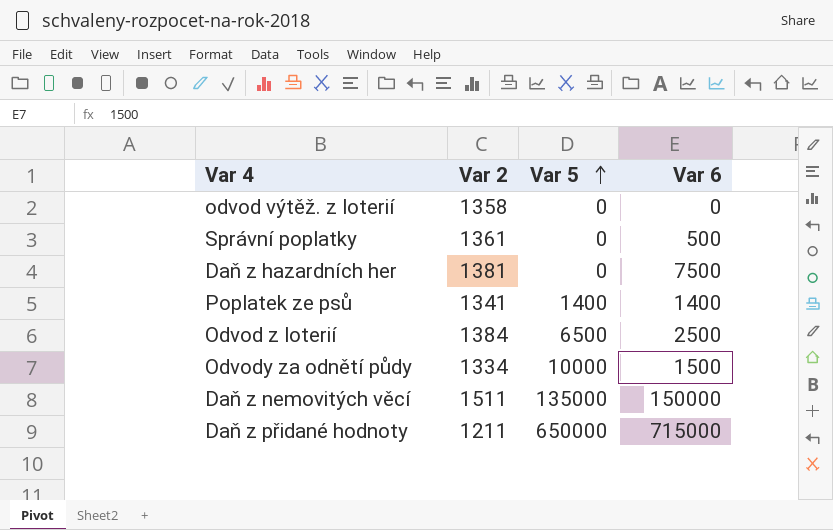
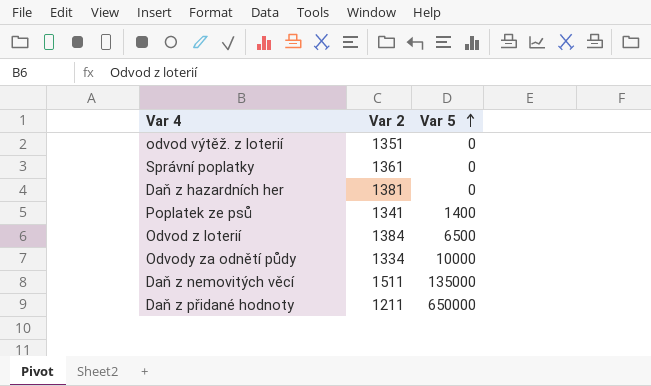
column Var 6 | position: 4 -> none
odvod výtěž. z loterií | Var 2: 1358 -> 1351

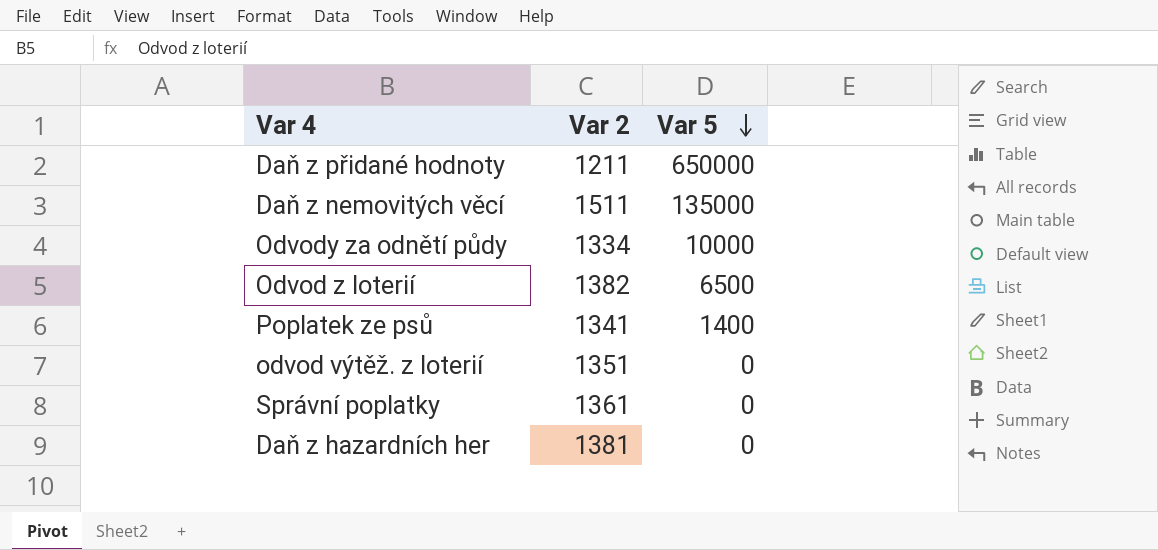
row order: Var 5 ascending -> Var 5 descending
Odvod z loterií | Var 2: 1384 -> 1382

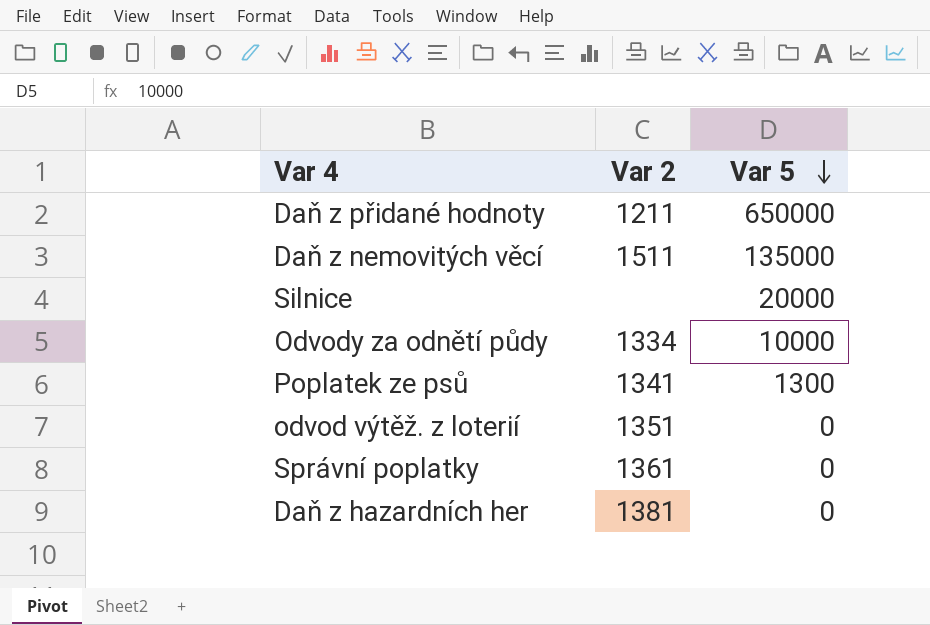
row Odvod z loterií: 1382 | 6500 -> none
row Silnice: none -> none | 20000
Poplatek ze psů | Var 5: 1400 -> 1300

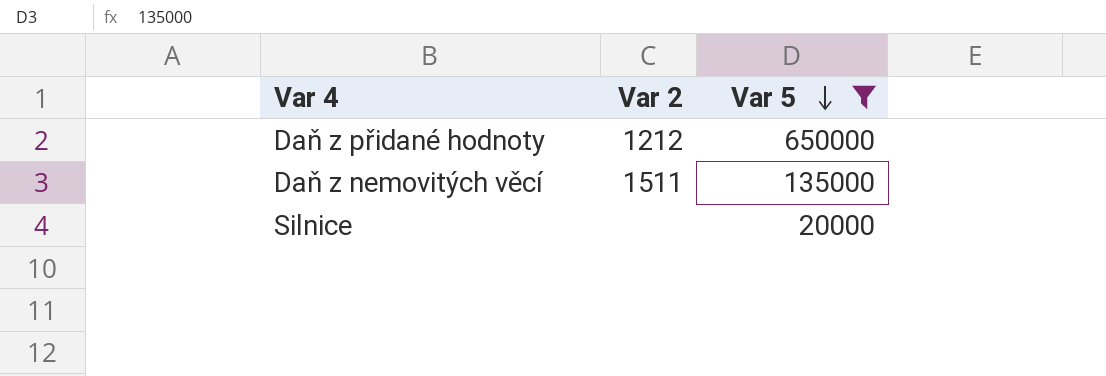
filter: none -> Var 5 >= 20000
Daň z přidané hodnoty | Var 2: 1211 -> 1212

